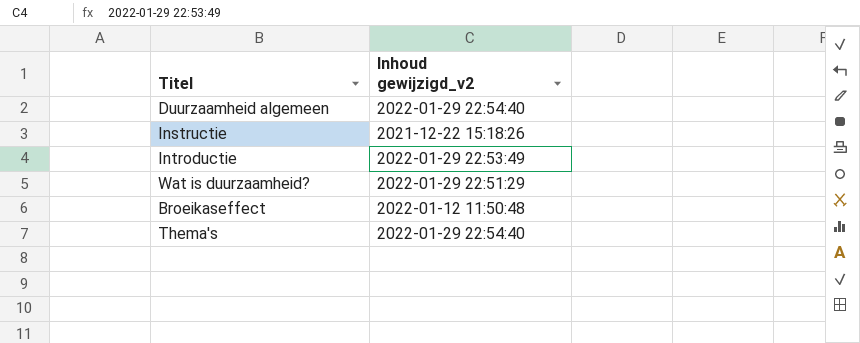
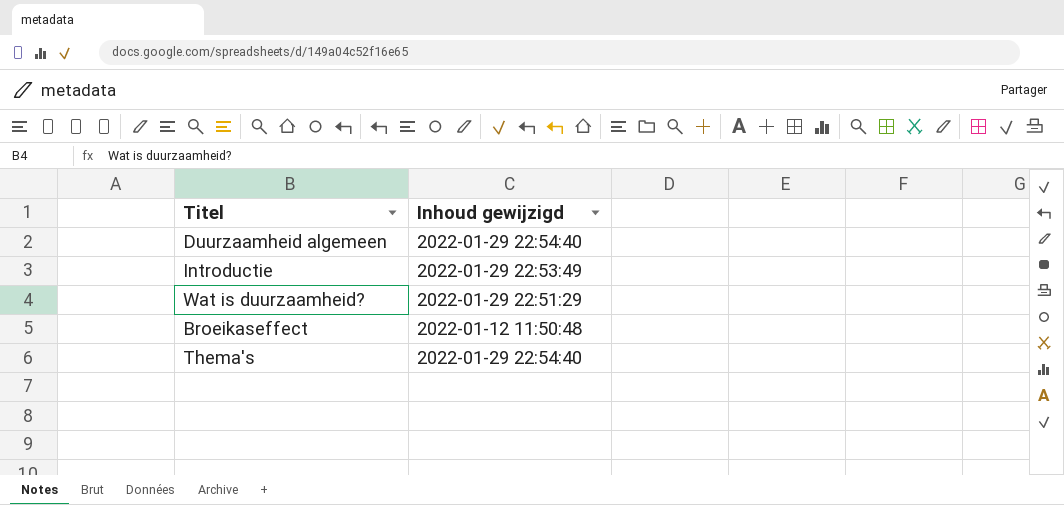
column name: Inhoud gewijzigd_v2 -> Inhoud gewijzigd
row Instructie: 2021-12-22 15:18:26 -> none

